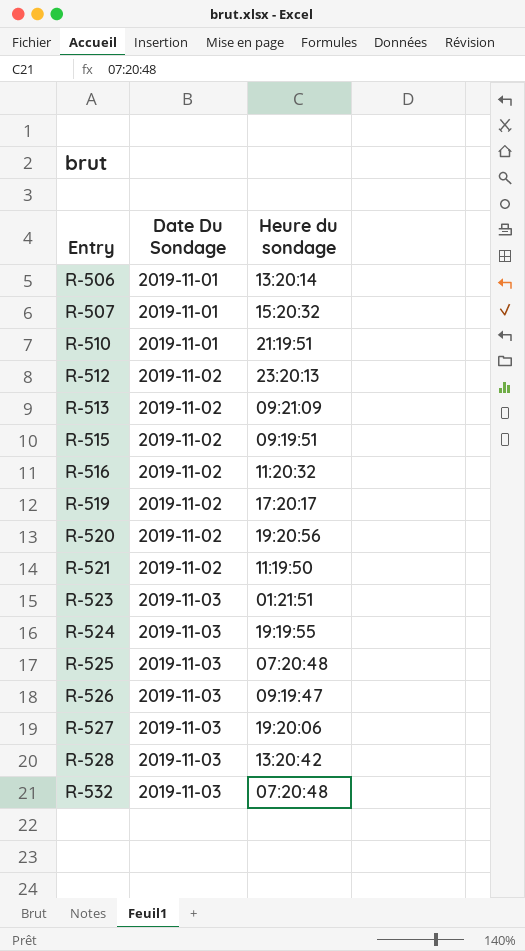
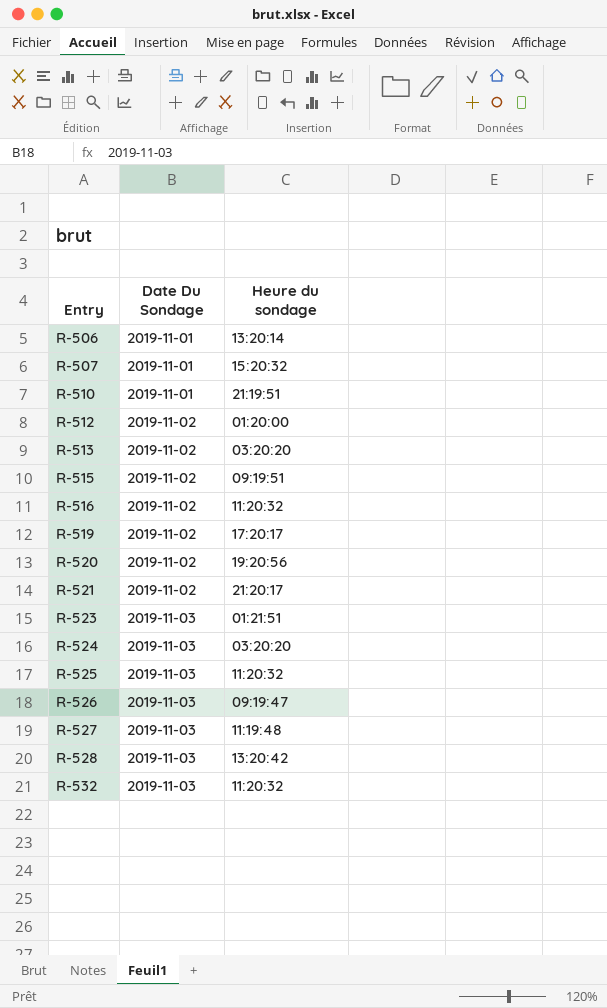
R-512 | Heure du sondage: 23:20:13 -> 01:20:00
R-513 | Heure du sondage: 09:21:09 -> 03:20:20
R-521 | Heure du sondage: 11:19:50 -> 21:20:17
R-524 | Heure du sondage: 19:19:55 -> 03:20:20
R-525 | Heure du sondage: 07:20:48 -> 11:20:32
R-527 | Heure du sondage: 19:20:06 -> 11:19:48
R-532 | Heure du sondage: 07:20:48 -> 11:20:32

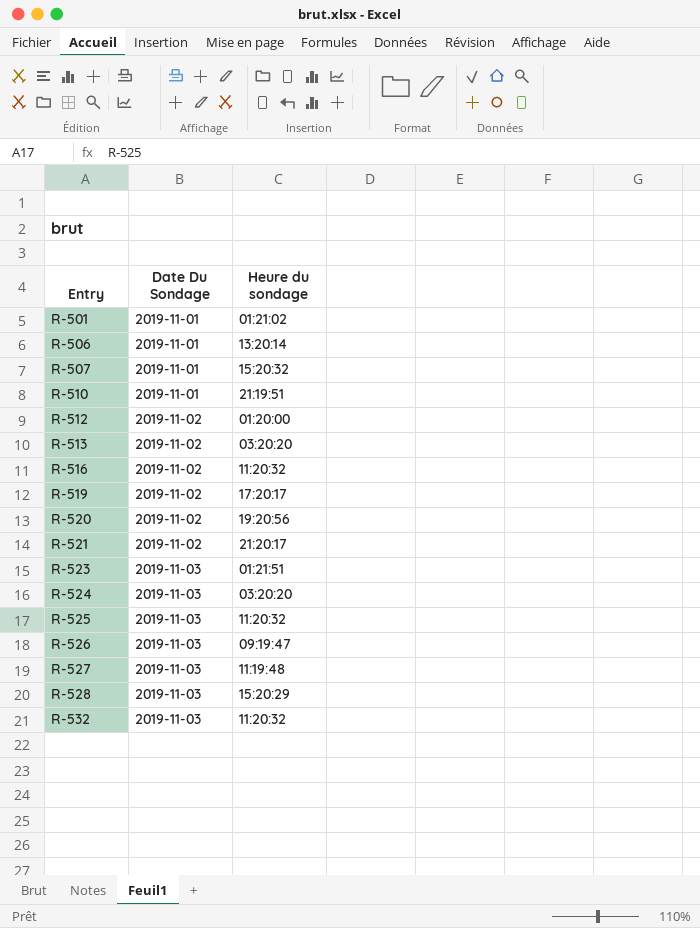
row R-515: 2019-11-02 | 09:19:51 -> none
row R-501: none -> 2019-11-01 | 01:21:02
R-528 | Heure du sondage: 13:20:42 -> 15:20:29

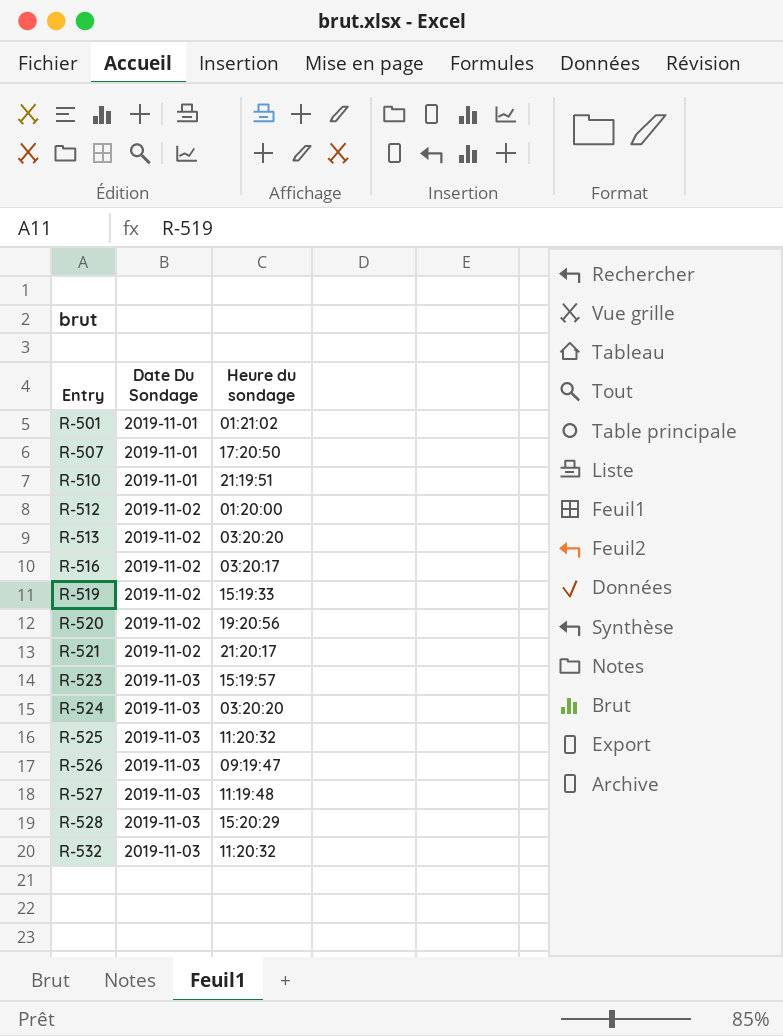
row R-506: 2019-11-01 | 13:20:14 -> none
R-507 | Heure du sondage: 15:20:32 -> 17:20:50
R-516 | Heure du sondage: 11:20:32 -> 03:20:17
R-519 | Heure du sondage: 17:20:17 -> 15:19:33
R-523 | Heure du sondage: 01:21:51 -> 15:19:57

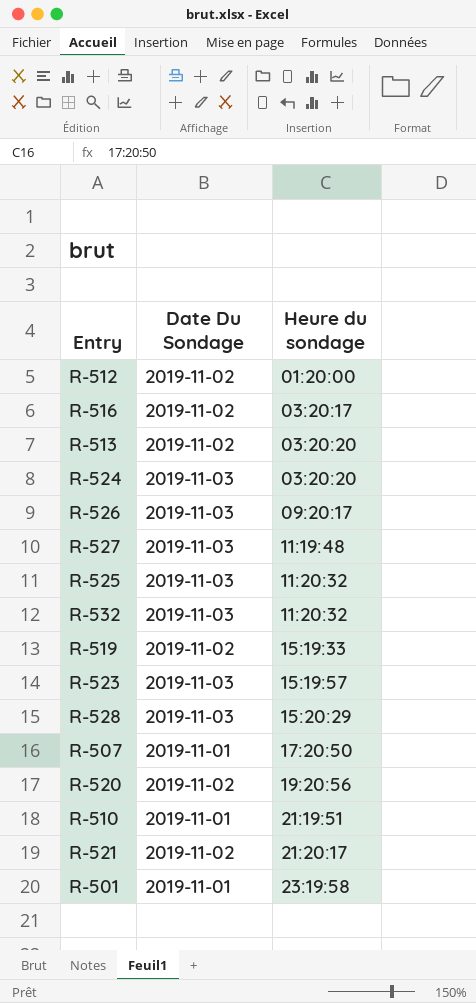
row order: Entry ascending -> Heure du sondage ascending
R-526 | Heure du sondage: 09:19:47 -> 09:20:17
R-501 | Heure du sondage: 01:21:02 -> 23:19:58

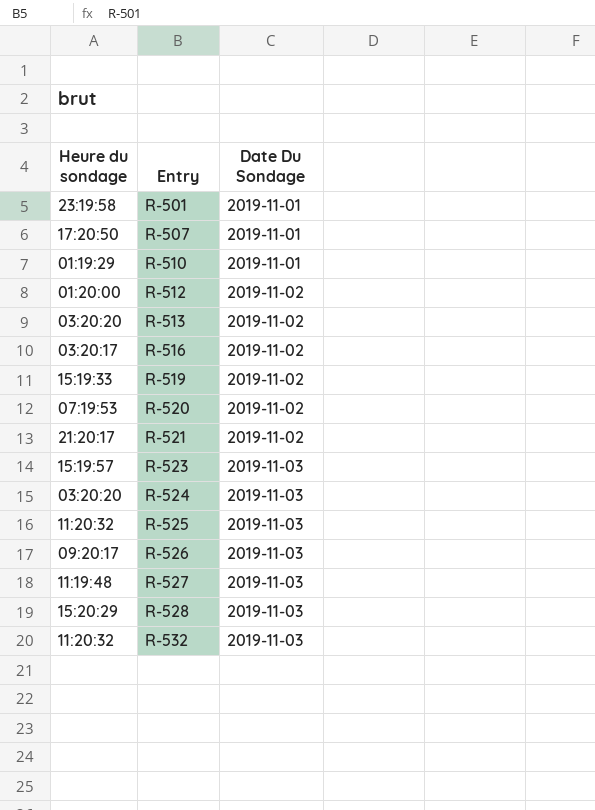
row order: Heure du sondage ascending -> Entry ascending
column Heure du sondage | position: 3 -> 1
R-510 | Heure du sondage: 21:19:51 -> 01:19:29
R-520 | Heure du sondage: 19:20:56 -> 07:19:53

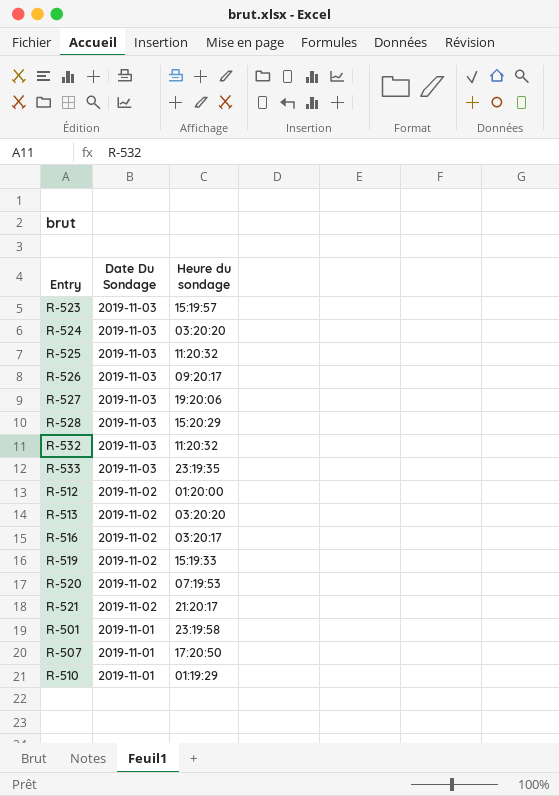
row order: Entry ascending -> Date Du Sondage descending
column Heure du sondage | position: 1 -> 3
R-527 | Heure du sondage: 11:19:48 -> 19:20:06
row R-533: none -> 2019-11-03 | 23:19:35

